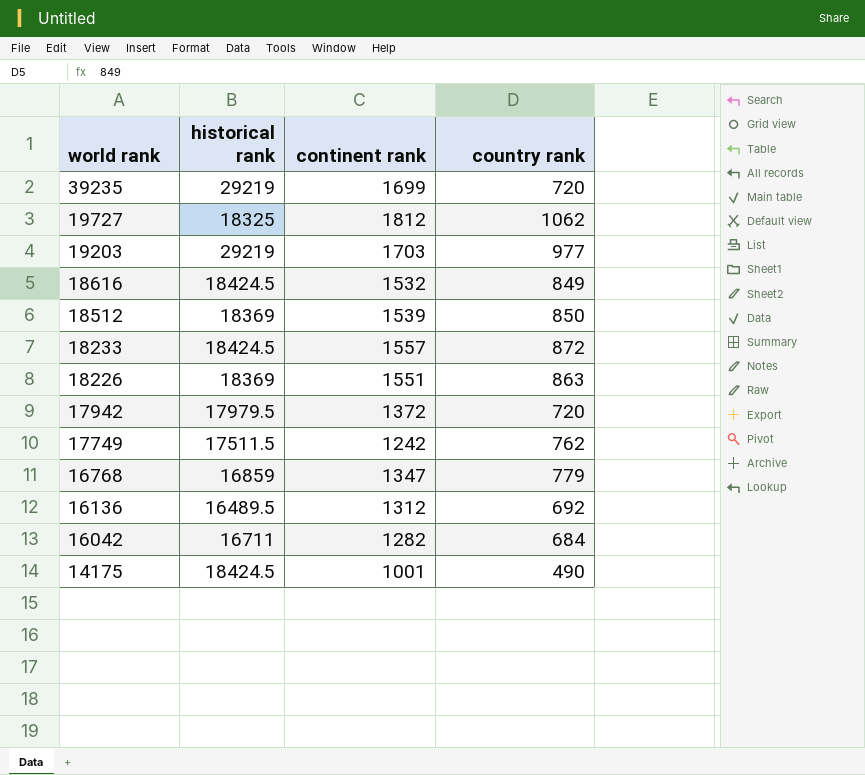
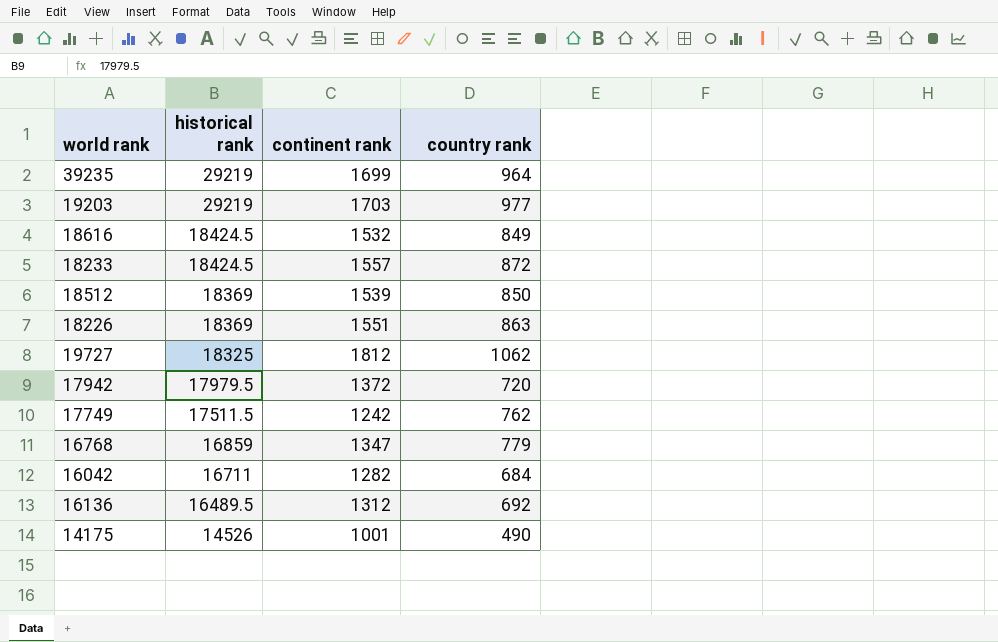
row order: world rank descending -> historical rank descending
39235 | country rank: 720 -> 964
14175 | historical rank: 18424.5 -> 14526

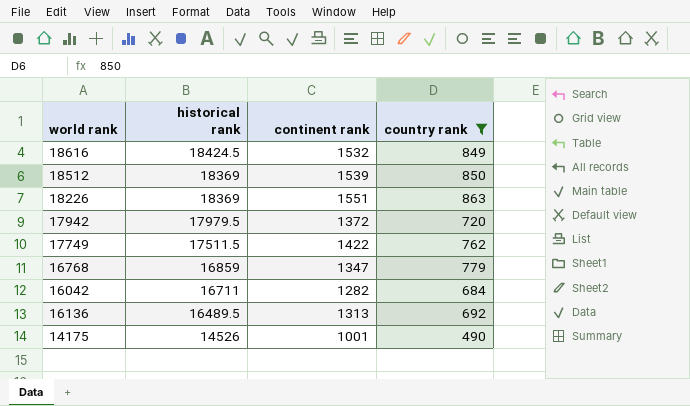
filter: none -> country rank <= 863
17749 | continent rank: 1242 -> 1422
16136 | continent rank: 1312 -> 1313

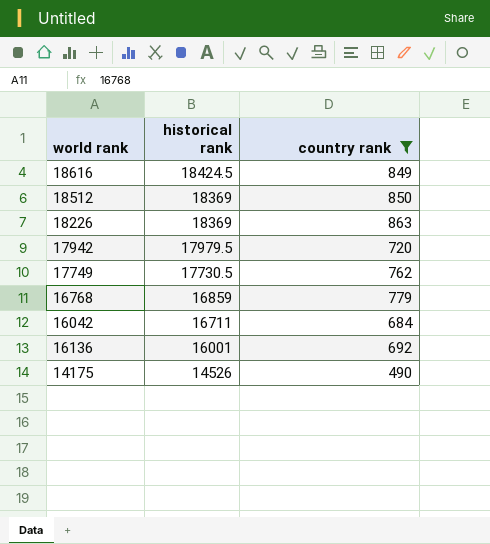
column continent rank | position: 3 -> none
17749 | historical rank: 17511.5 -> 17730.5
16136 | historical rank: 16489.5 -> 16001

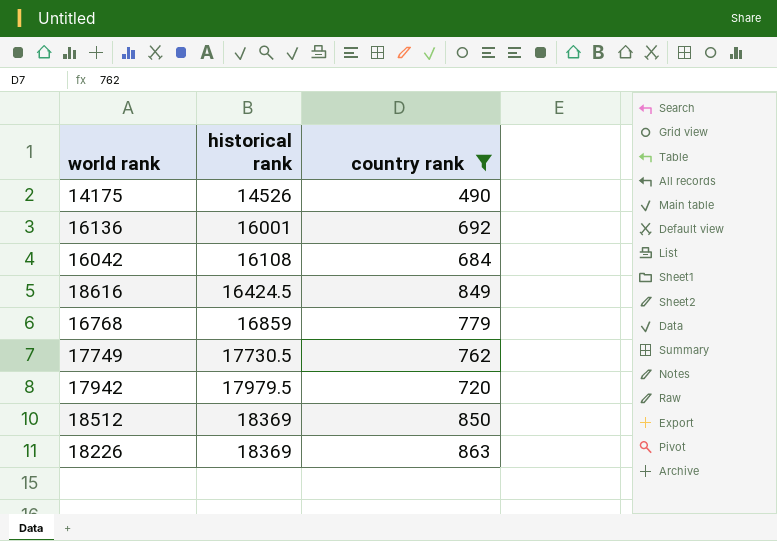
row order: historical rank descending -> historical rank ascending
16042 | historical rank: 16711 -> 16108
18616 | historical rank: 18424.5 -> 16424.5

